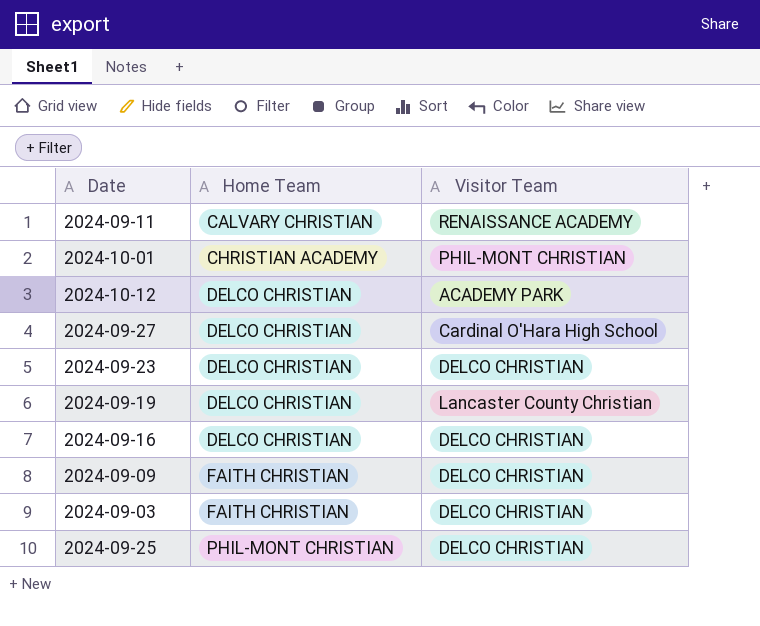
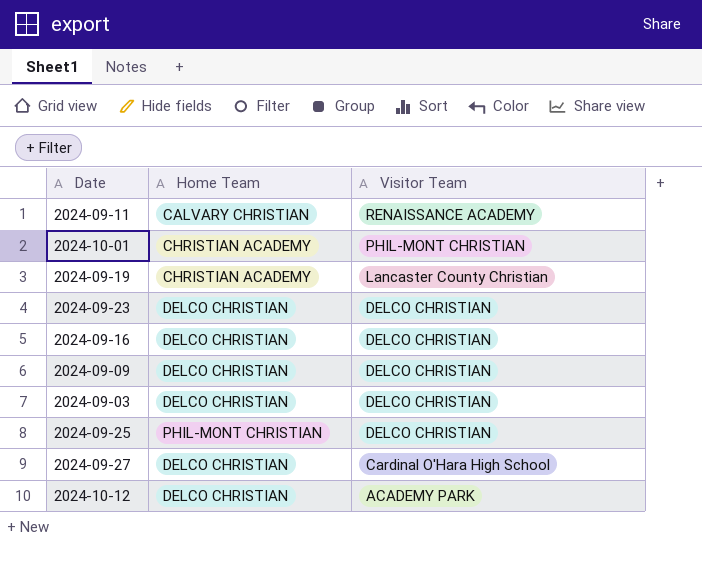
row order: Home Team ascending -> Visitor Team descending
2024-09-19 | Home Team: DELCO CHRISTIAN -> CHRISTIAN ACADEMY
2024-09-09 | Home Team: FAITH CHRISTIAN -> DELCO CHRISTIAN
2024-09-03 | Home Team: FAITH CHRISTIAN -> DELCO CHRISTIAN

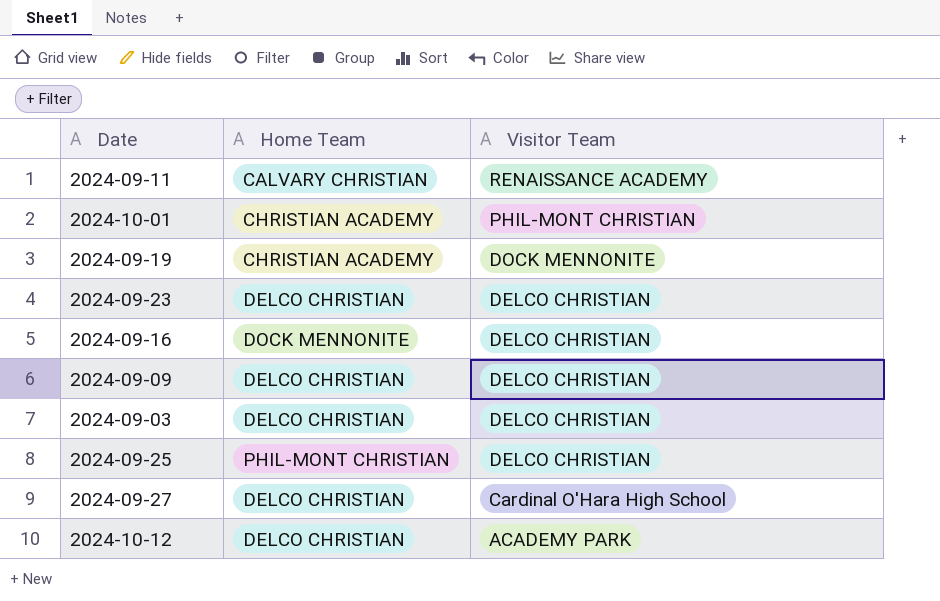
2024-09-19 | Visitor Team: Lancaster County Christian -> DOCK MENNONITE
2024-09-16 | Home Team: DELCO CHRISTIAN -> DOCK MENNONITE

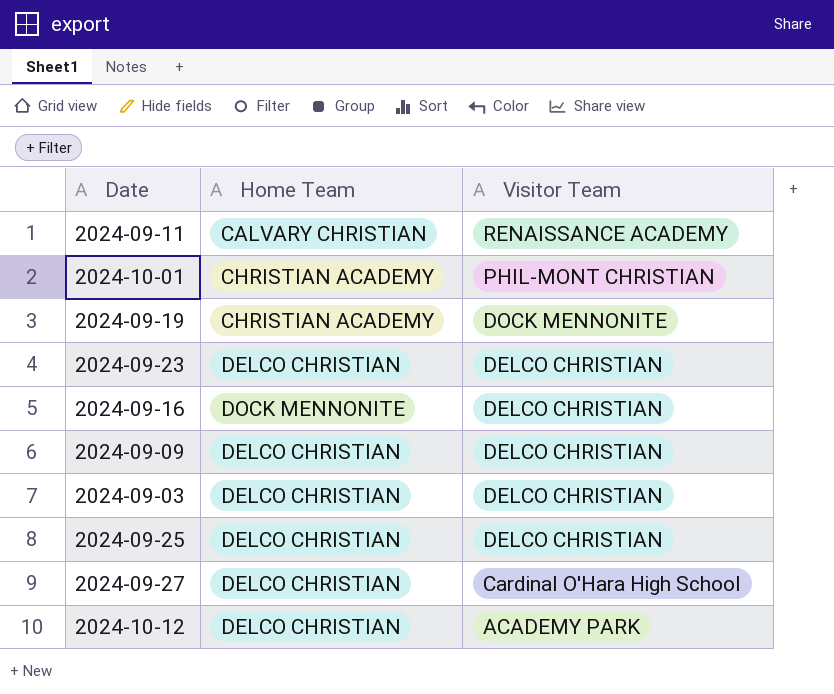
2024-09-25 | Home Team: PHIL-MONT CHRISTIAN -> DELCO CHRISTIAN

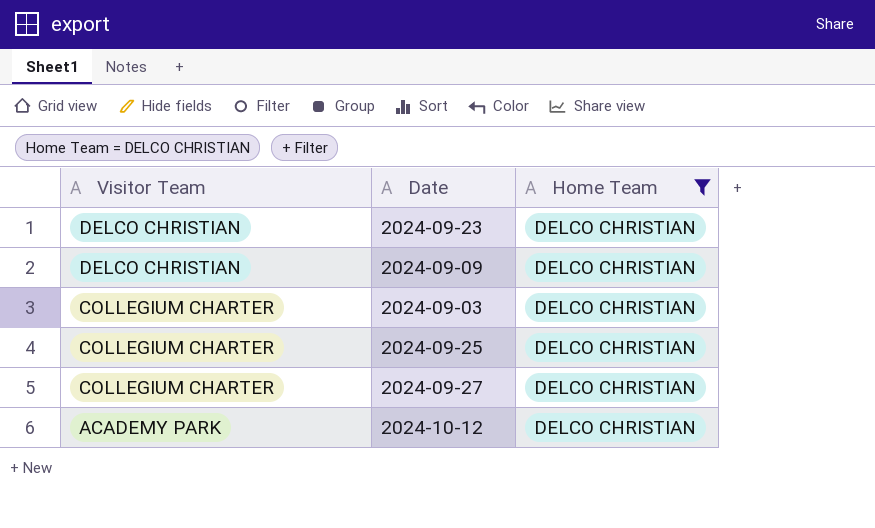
filter: none -> Home Team = DELCO CHRISTIAN
column Visitor Team | position: 3 -> 1
2024-09-03 | Visitor Team: DELCO CHRISTIAN -> COLLEGIUM CHARTER
2024-09-25 | Visitor Team: DELCO CHRISTIAN -> COLLEGIUM CHARTER
2024-09-27 | Visitor Team: Cardinal O'Hara High School -> COLLEGIUM CHARTER

